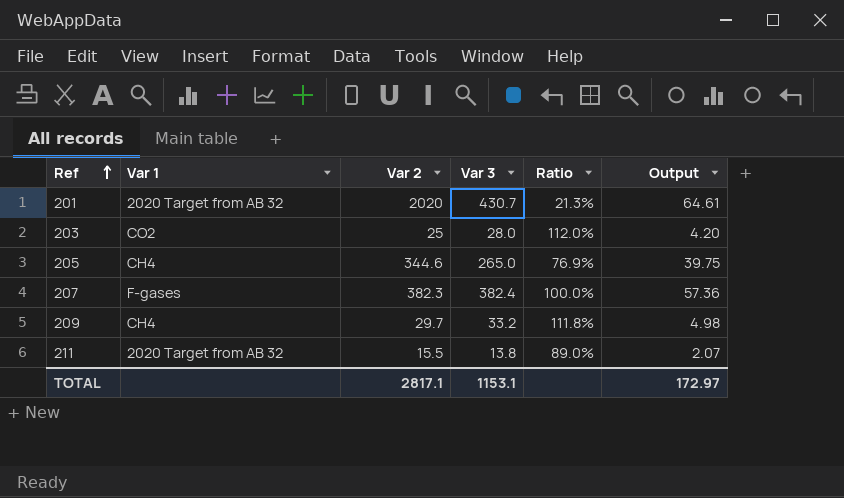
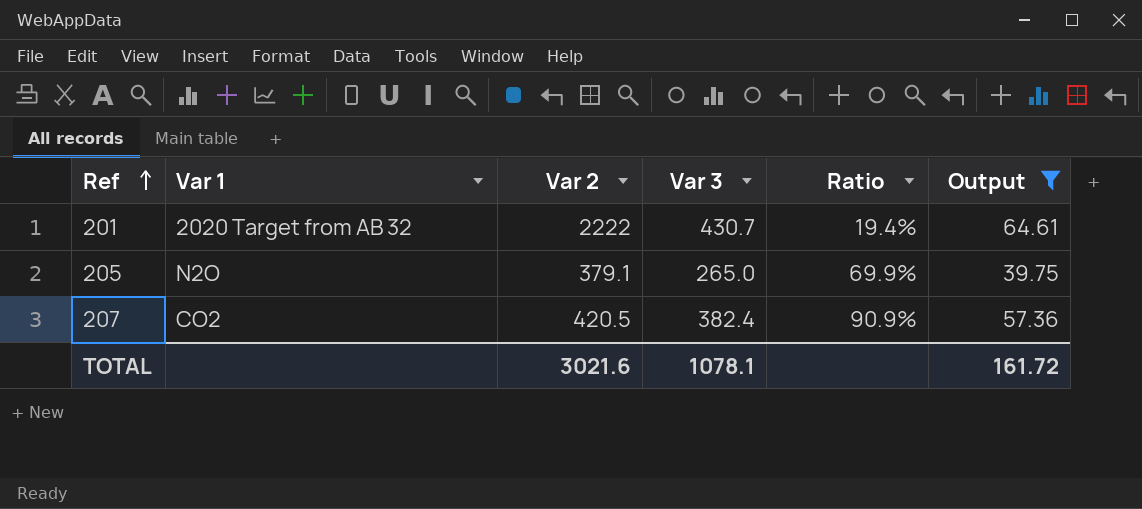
filter: none -> Output >= 39.75
201 | Var 2: 2020 -> 2222
201 | Ratio: 21.3% -> 19.4%
205 | Var 1: CH4 -> N2O
205 | Var 2: 344.6 -> 379.1
205 | Ratio: 76.9% -> 69.9%
207 | Var 1: F-gases -> CO2
207 | Var 2: 382.3 -> 420.5
207 | Ratio: 100.0% -> 90.9%
TOTAL | Var 2: 2817.1 -> 3021.6
TOTAL | Var 3: 1153.1 -> 1078.1
TOTAL | Output: 172.97 -> 161.72

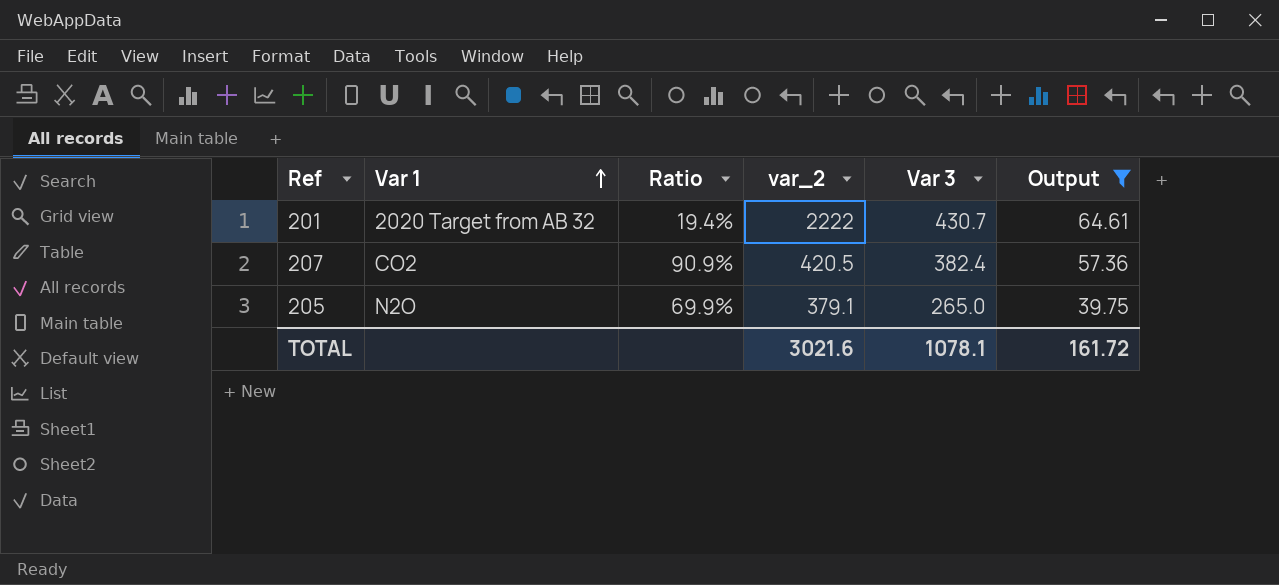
row order: Ref ascending -> Var 1 ascending
column Ratio | position: 5 -> 3
column name: Var 2 -> var_2

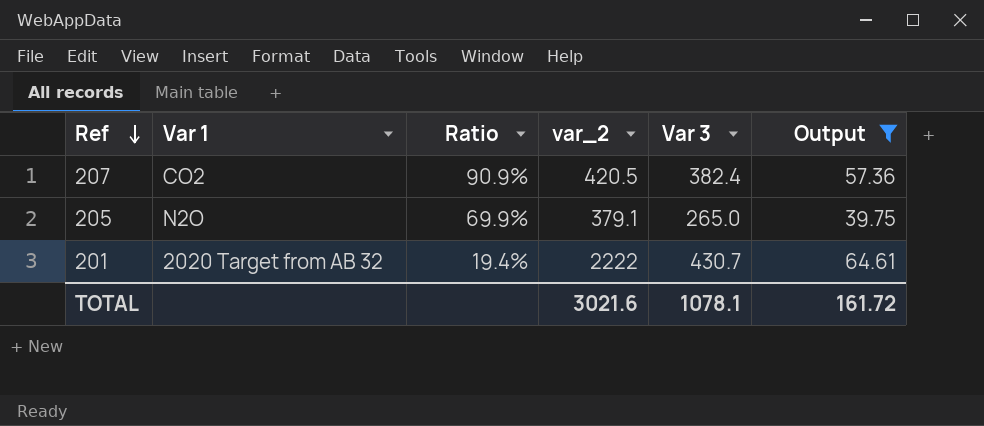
row order: Var 1 ascending -> Ref descending

